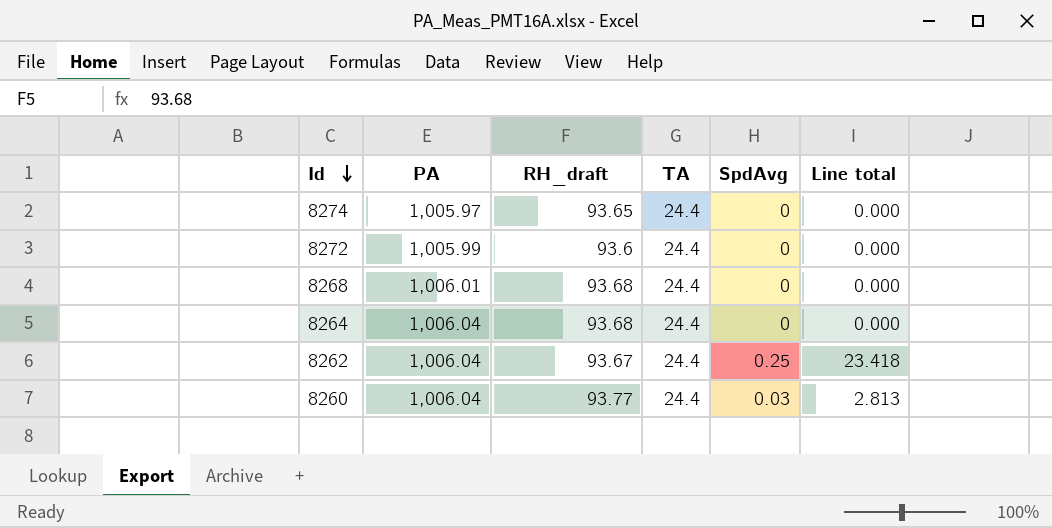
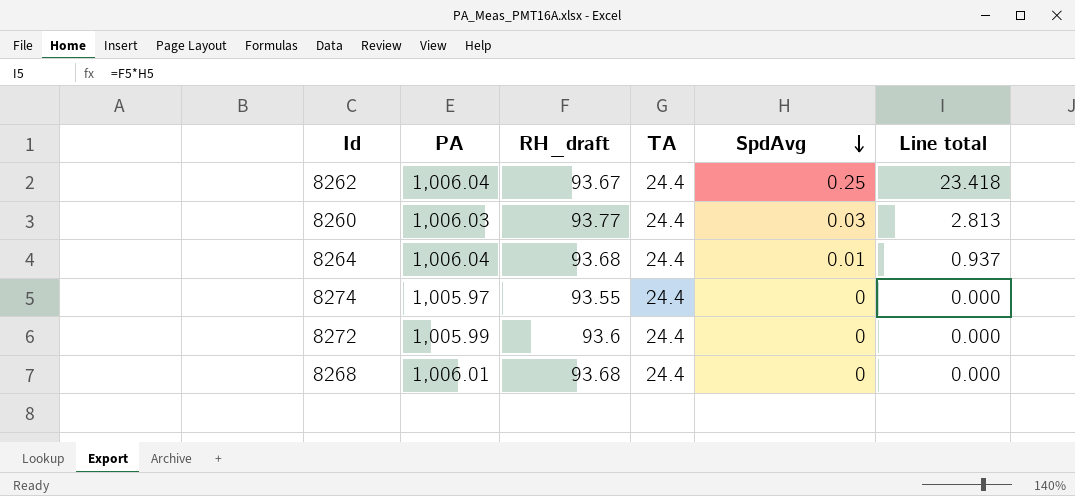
row order: Id descending -> SpdAvg descending
8260 | PA: 1,006.04 -> 1,006.03
8264 | SpdAvg: 0 -> 0.01
8264 | Line total: 0.000 -> 0.937
8274 | RH_draft: 93.65 -> 93.55

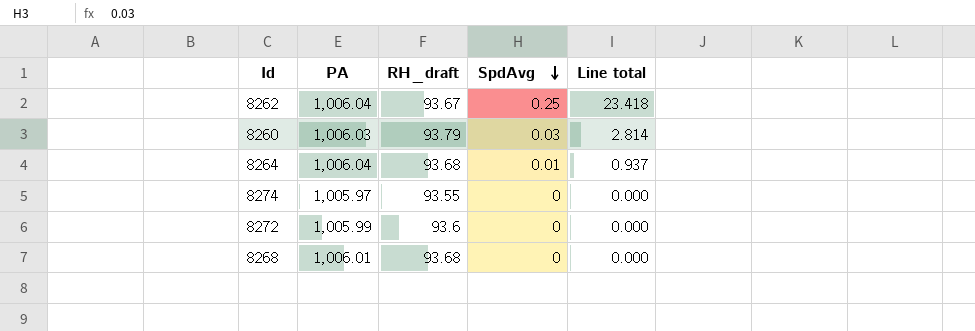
column TA | position: 4 -> none
8260 | RH_draft: 93.77 -> 93.79
8260 | Line total: 2.813 -> 2.814

